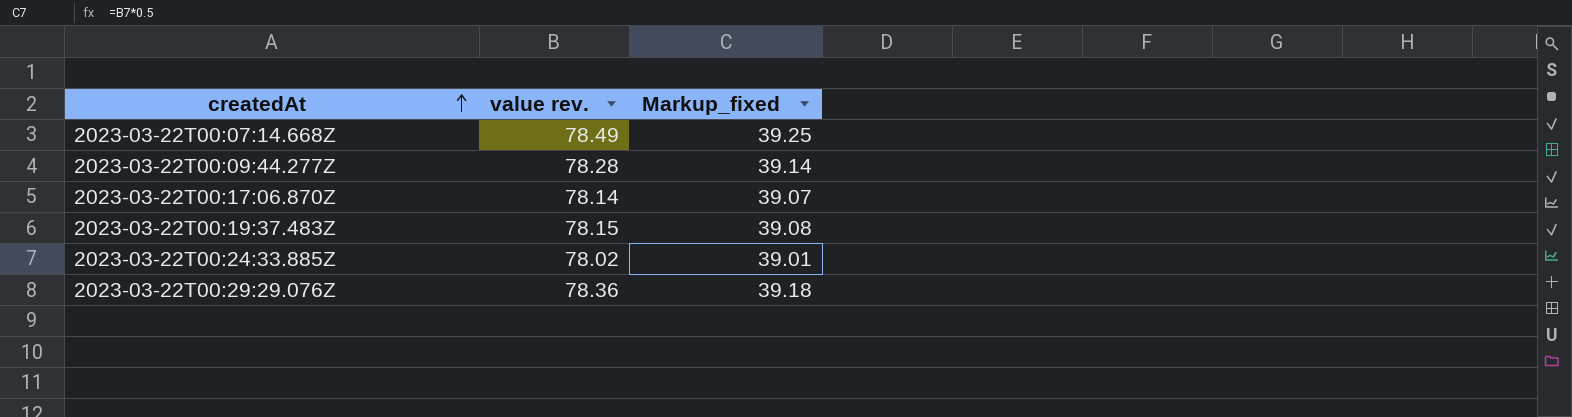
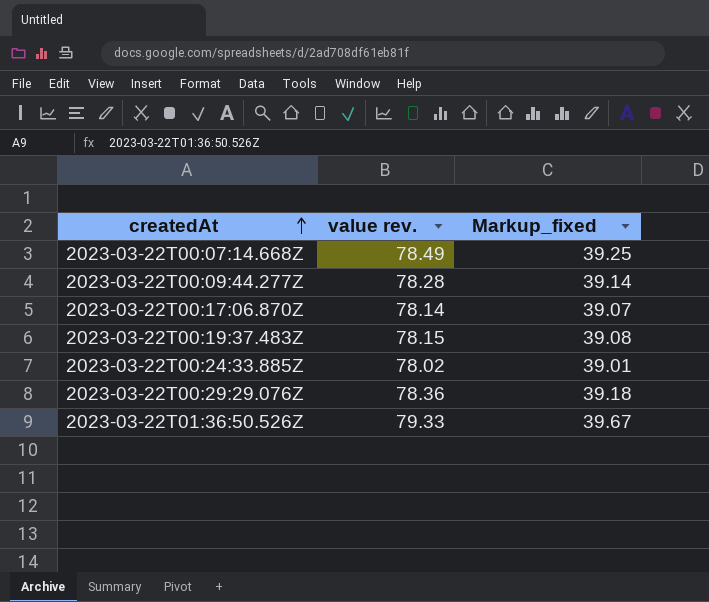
row 2023-03-22T01:36:50.526Z: none -> 79.33 | 39.67

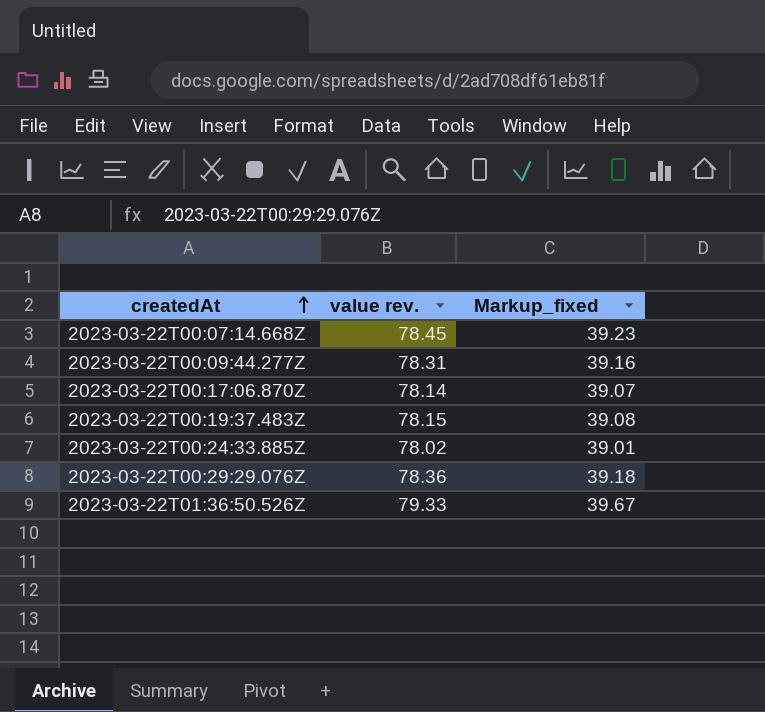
2023-03-22T00:07:14.668Z | value rev.: 78.49 -> 78.45
2023-03-22T00:07:14.668Z | Markup_fixed: 39.25 -> 39.23
2023-03-22T00:09:44.277Z | value rev.: 78.28 -> 78.31
2023-03-22T00:09:44.277Z | Markup_fixed: 39.14 -> 39.16

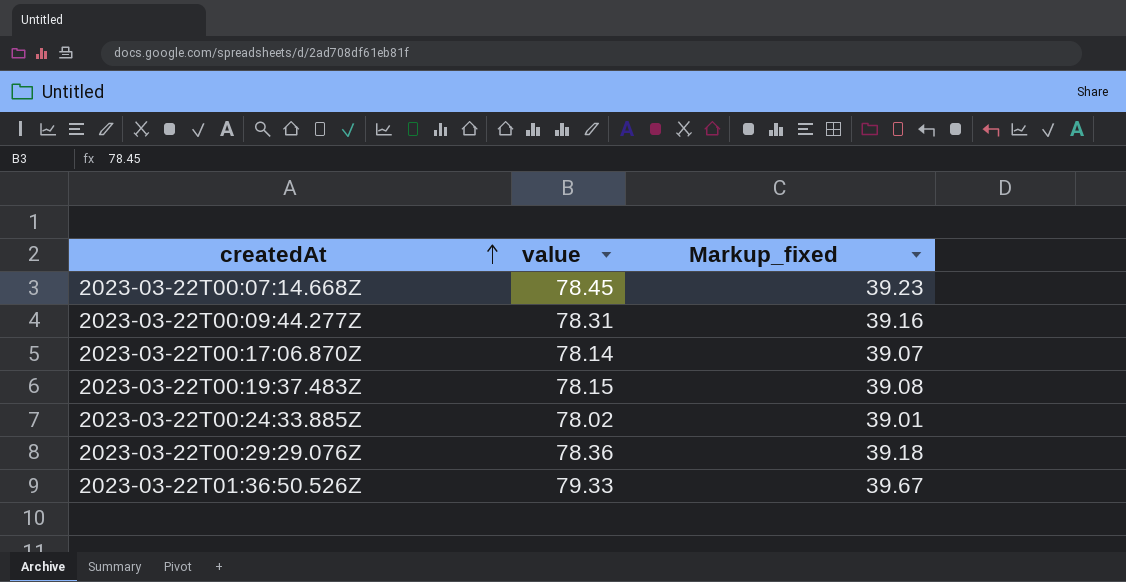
column name: value rev. -> value

